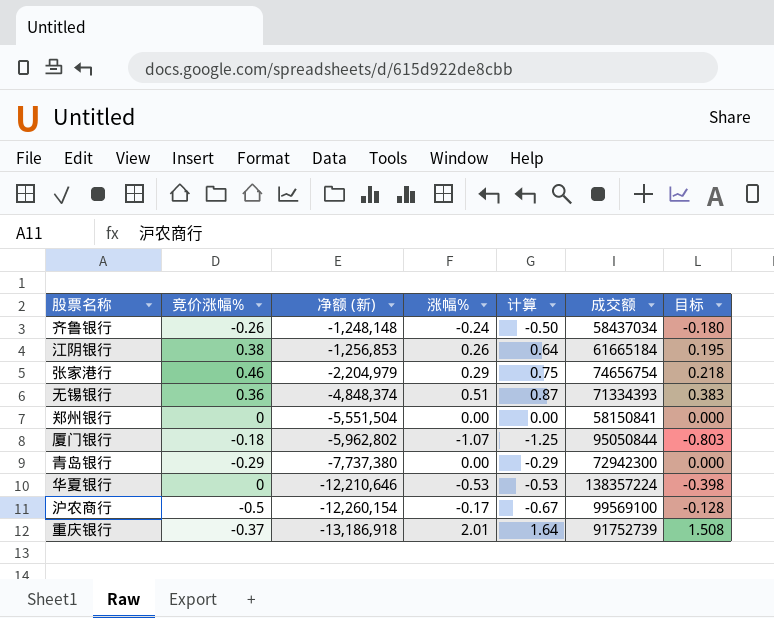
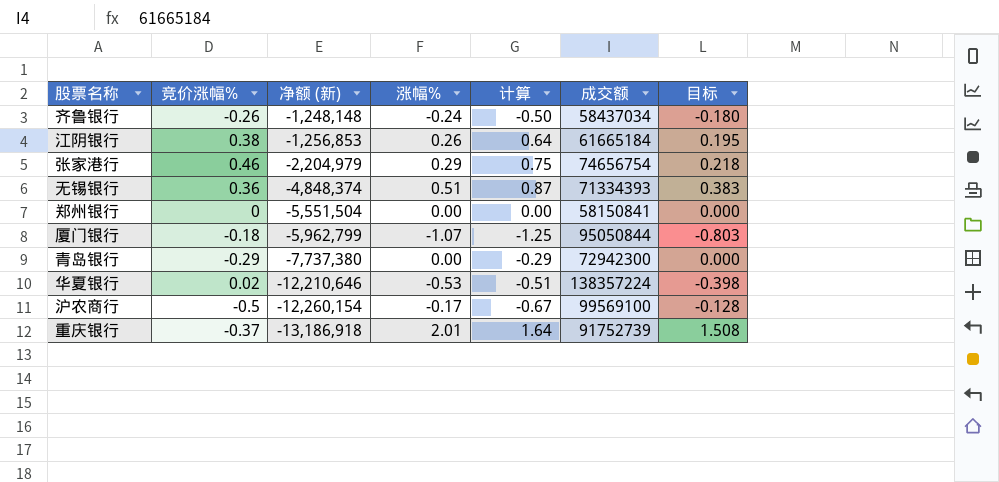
厦门银行 | 净额 (新): -5,962,802 -> -5,962,799
华夏银行 | 竞价涨幅%: 0 -> 0.02
华夏银行 | 计算: -0.53 -> -0.51

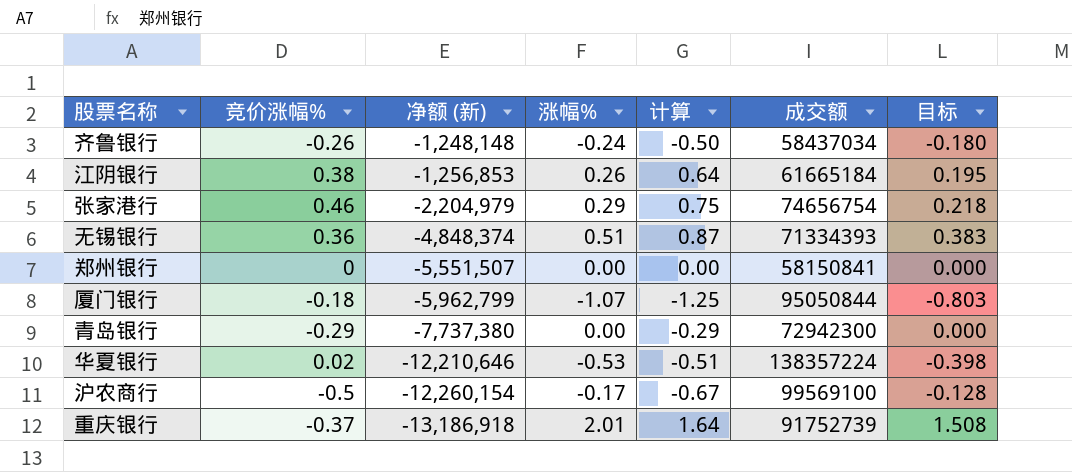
郑州银行 | 净额 (新): -5,551,504 -> -5,551,507

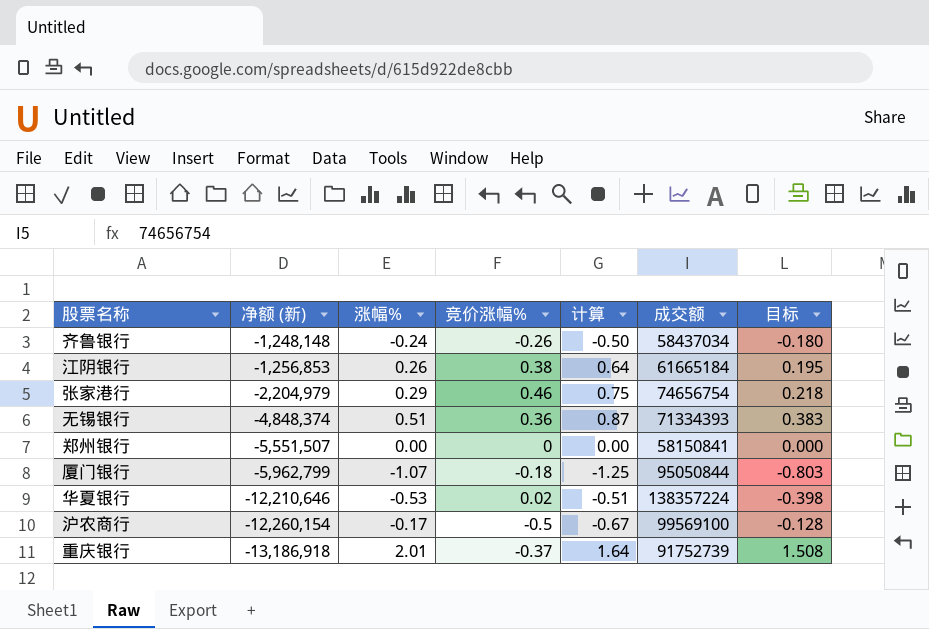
column 竞价涨幅% | position: 2 -> 4
row 青岛银行: -0.29 | -7,737,380 | 0.00 | -0.29 | 72942300 | 0.000 -> none

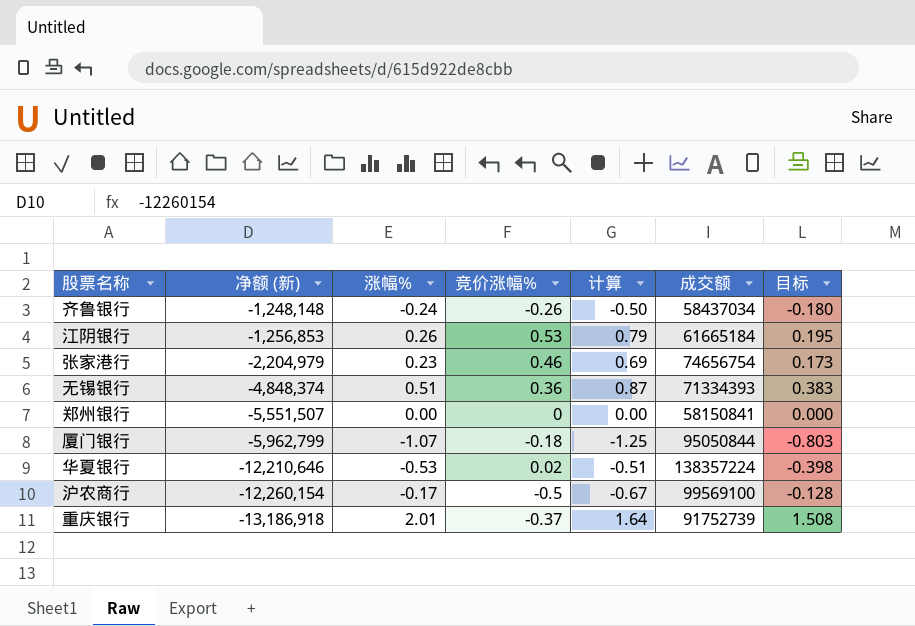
江阴银行 | 竞价涨幅%: 0.38 -> 0.53
江阴银行 | 计算: 0.64 -> 0.79
张家港行 | 涨幅%: 0.29 -> 0.23
张家港行 | 计算: 0.75 -> 0.69
张家港行 | 目标: 0.218 -> 0.173

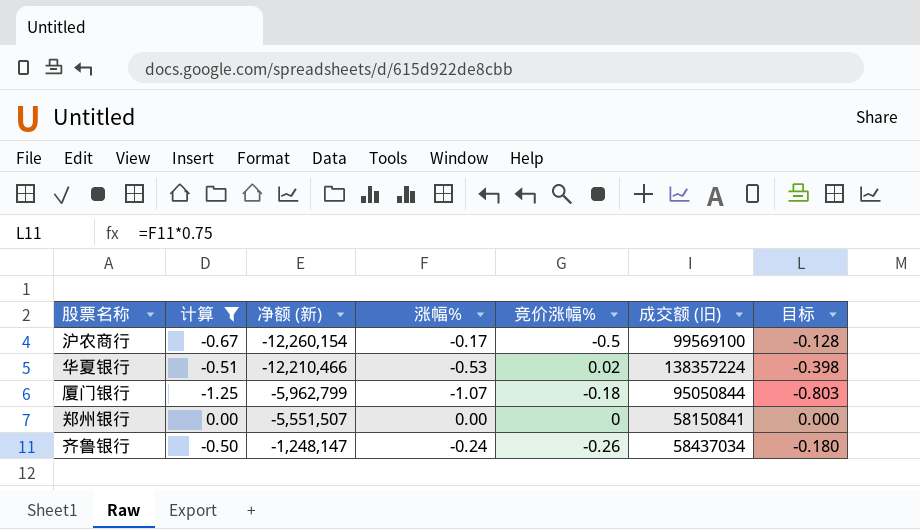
filter: none -> 计算 <= 0.00
row order: 净额 (新) descending -> 净额 (新) ascending
column 计算 | position: 5 -> 2
column name: 成交额 -> 成交额 (旧)
华夏银行 | 净额 (新): -12,210,646 -> -12,210,466
齐鲁银行 | 净额 (新): -1,248,148 -> -1,248,147

